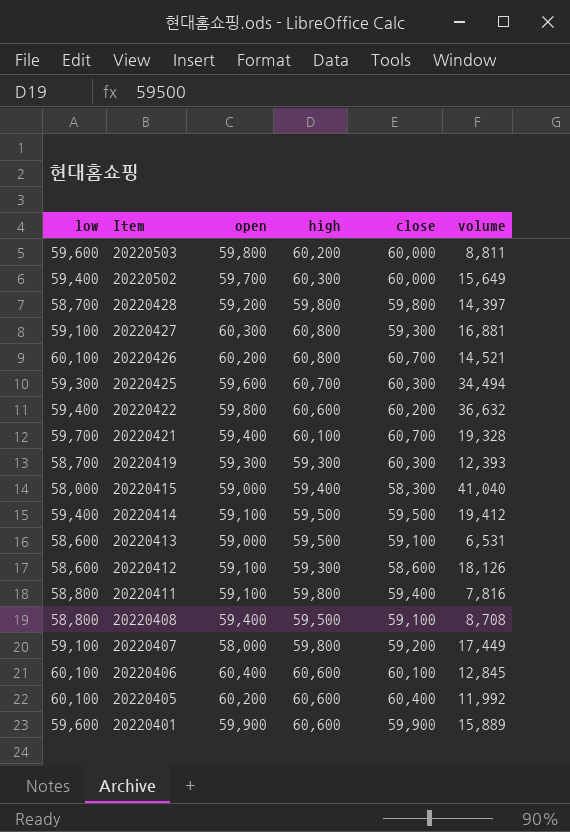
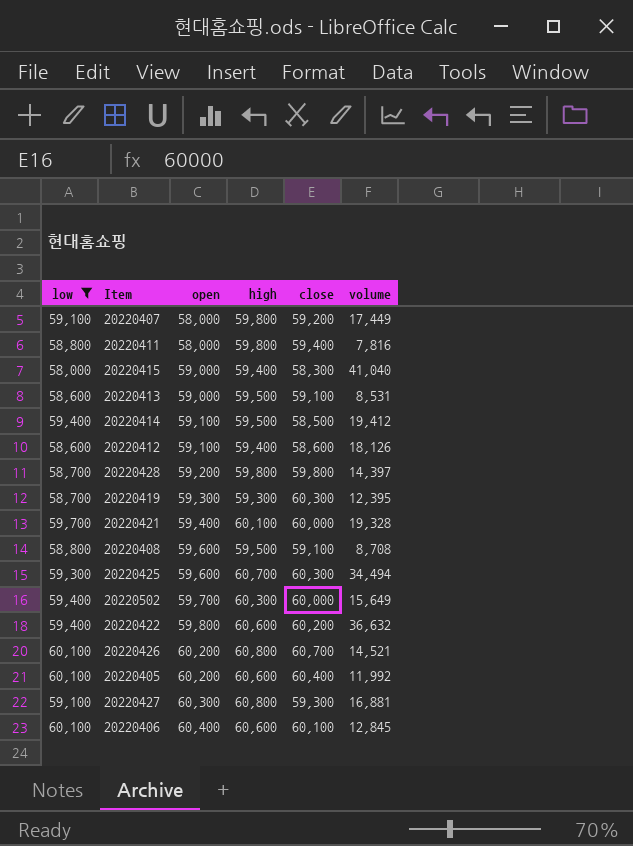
filter: none -> low != 59,600
row order: Item descending -> open ascending
20220411 | open: 59,100 -> 58,000
20220413 | volume: 6,531 -> 8,531
20220414 | close: 59,500 -> 58,500
20220412 | high: 59,300 -> 59,400
20220419 | volume: 12,393 -> 12,395
20220421 | close: 60,700 -> 60,000
20220408 | open: 59,400 -> 59,600

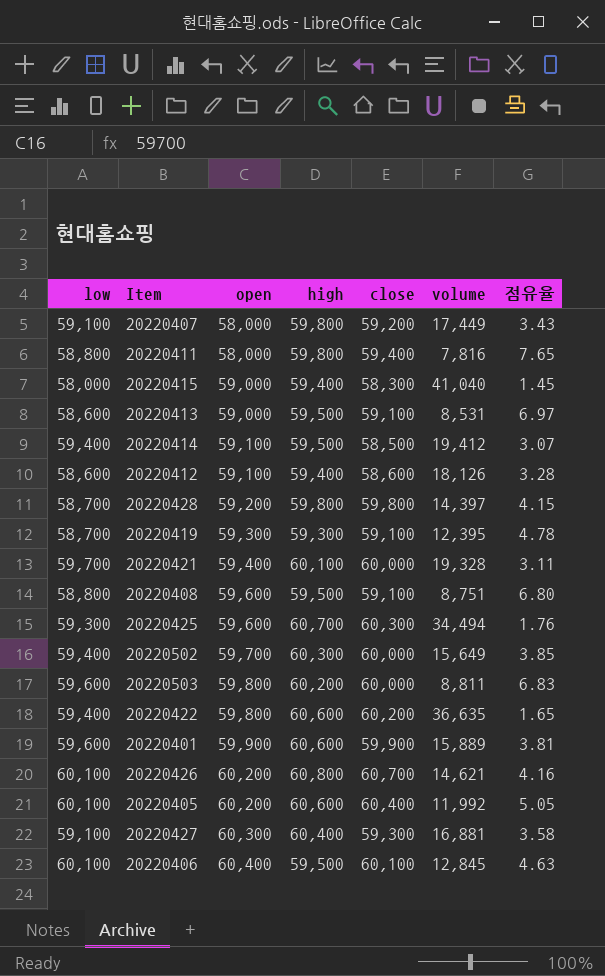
filter: low != 59,600 -> none
column 점유율 | formula: none -> [high] / [volume]
20220419 | close: 60,300 -> 59,100
20220408 | volume: 8,708 -> 8,751
20220422 | volume: 36,632 -> 36,635
20220426 | volume: 14,521 -> 14,621
20220427 | high: 60,800 -> 60,400
20220406 | high: 60,600 -> 59,500

